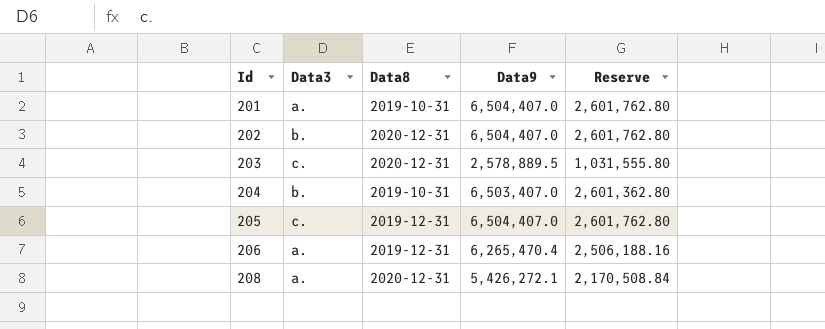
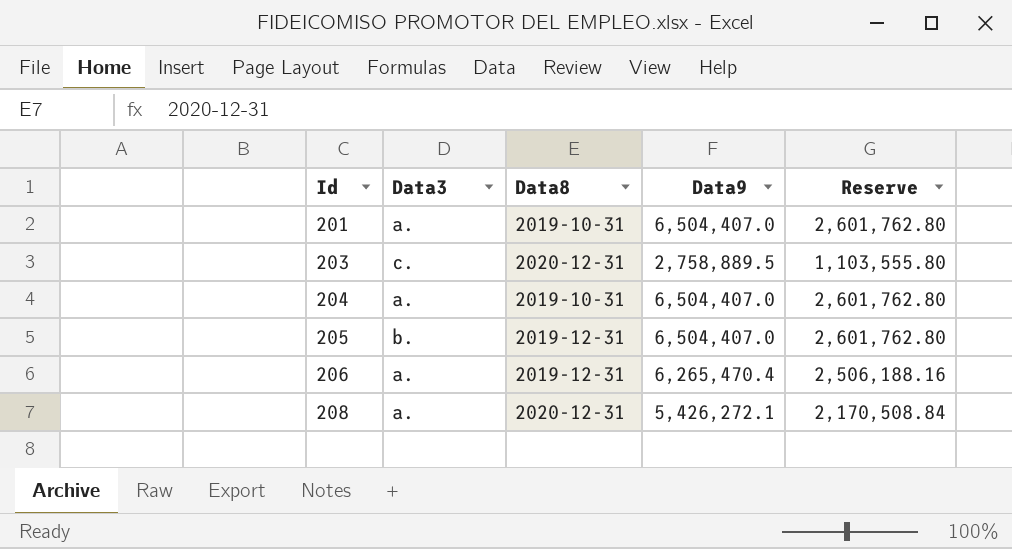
row 202: b. | 2020-12-31 | 6,504,407.0 | 2,601,762.80 -> none
203 | Data9: 2,578,889.5 -> 2,758,889.5
203 | Reserve: 1,031,555.80 -> 1,103,555.80
204 | Data3: b. -> a.
204 | Data9: 6,503,407.0 -> 6,504,407.0
204 | Reserve: 2,601,362.80 -> 2,601,762.80
205 | Data3: c. -> b.

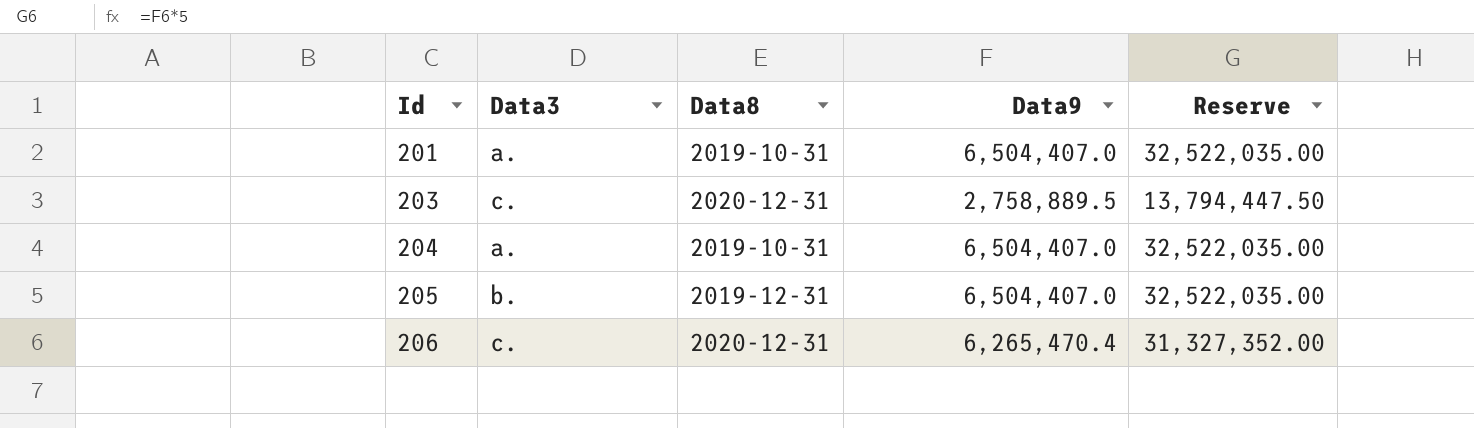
column Reserve | formula: [Data9] * 0.4 -> [Data9] * 5
row 208: a. | 2020-12-31 | 5,426,272.1 | 2,170,508.84 -> none
206 | Data3: a. -> c.
206 | Data8: 2019-12-31 -> 2020-12-31

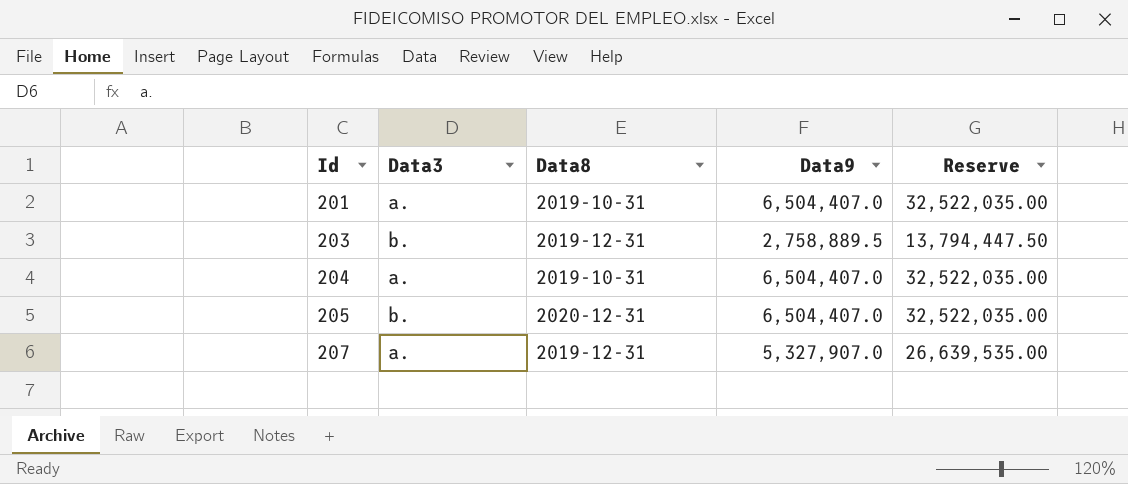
row 206: c. | 2020-12-31 | 6,265,470.4 | 31,327,352.00 -> none
203 | Data3: c. -> b.
203 | Data8: 2020-12-31 -> 2019-12-31
205 | Data8: 2019-12-31 -> 2020-12-31
row 207: none -> a. | 2019-12-31 | 5,327,907.0 | 26,639,535.00

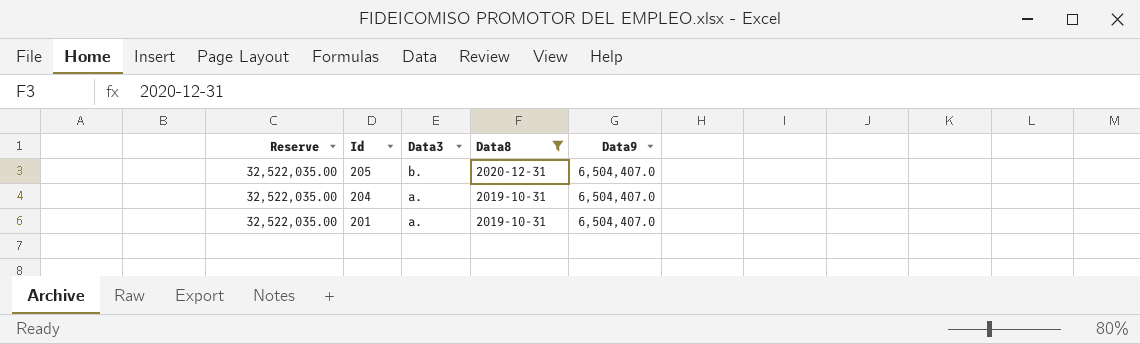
filter: none -> Data8 != 2019-12-31
row order: Id ascending -> Id descending
column Reserve | position: 5 -> 1

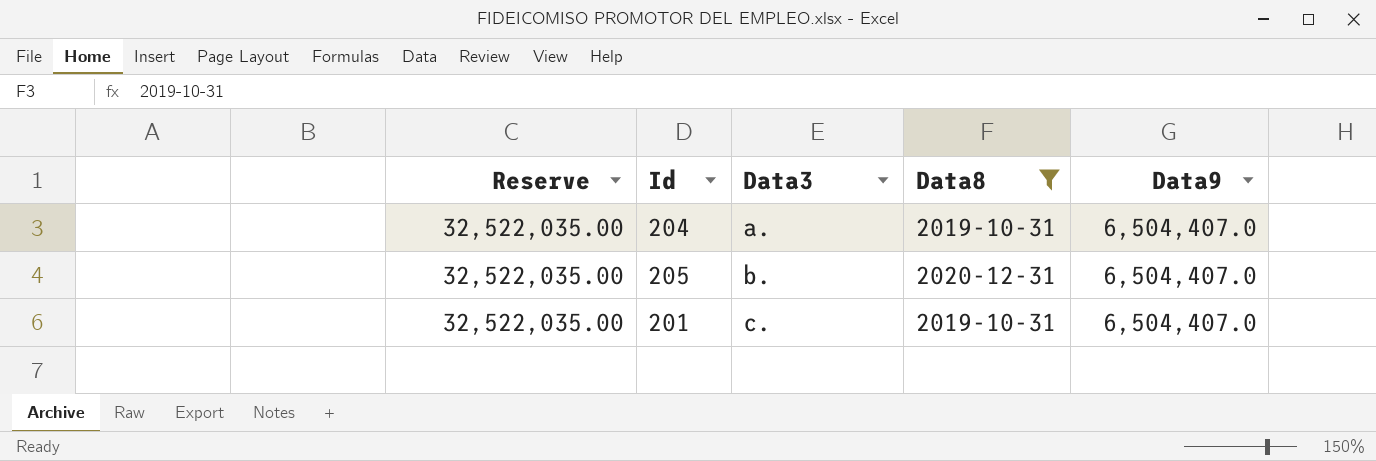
row order: Id descending -> Data3 ascending
201 | Data3: a. -> c.

